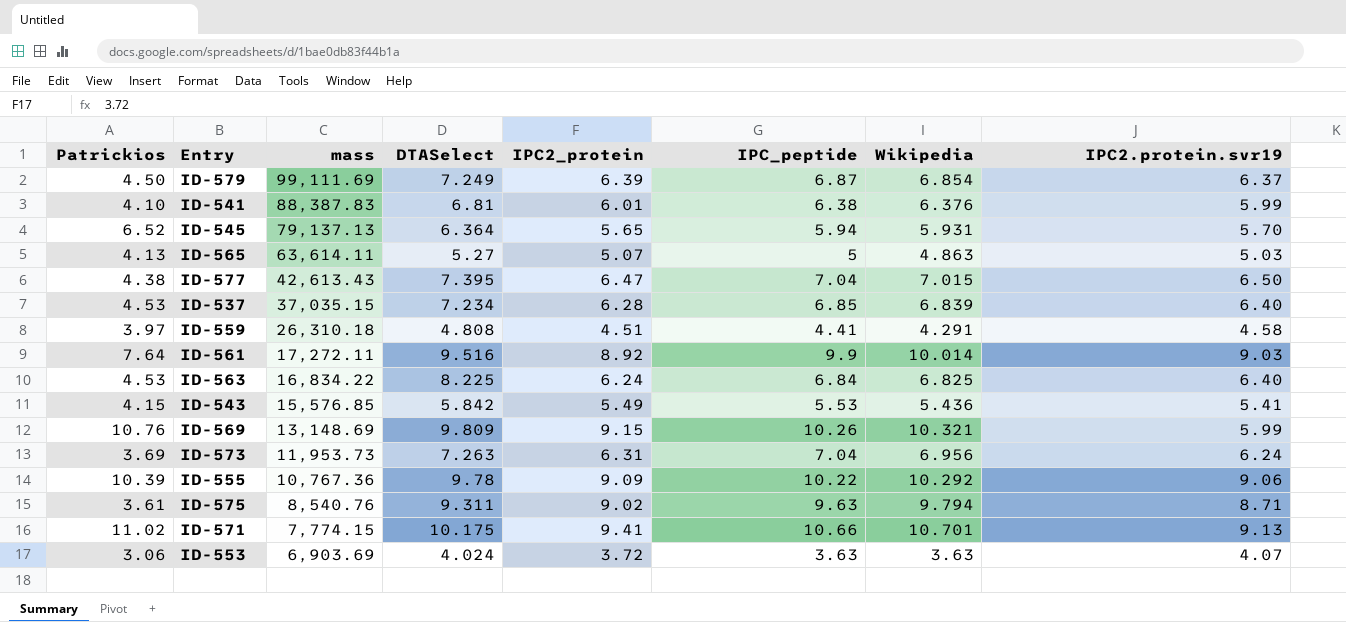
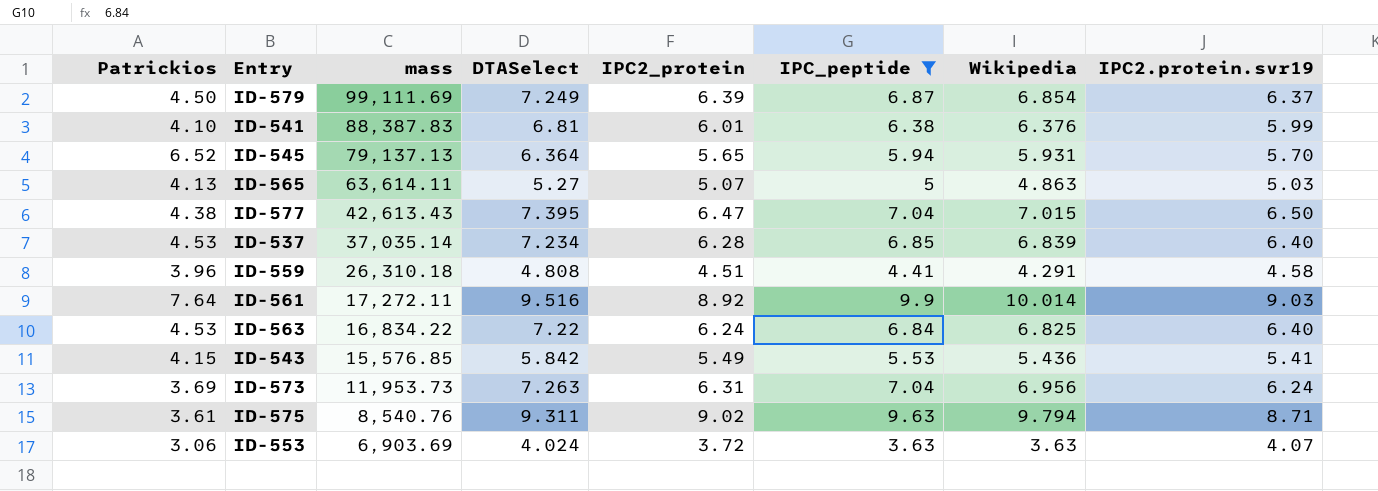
filter: none -> IPC_peptide <= 9.9
ID-537 | mass: 37,035.15 -> 37,035.14
ID-559 | Patrickios: 3.97 -> 3.96
ID-563 | DTASelect: 8.225 -> 7.22

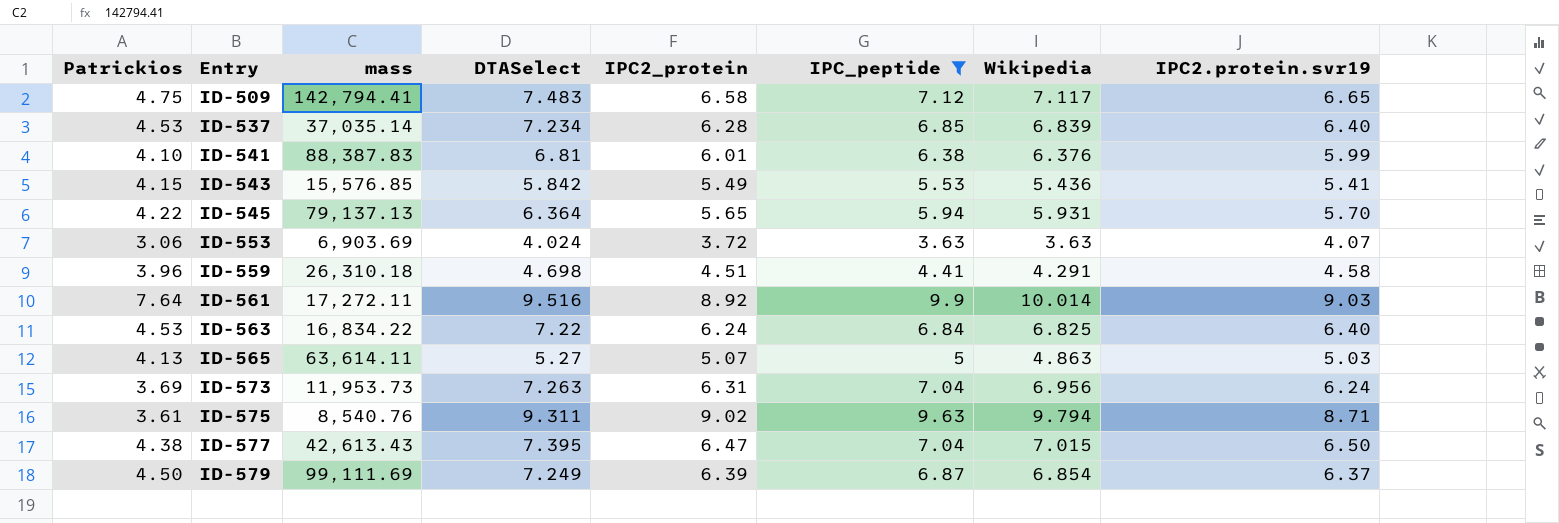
row order: mass descending -> Entry ascending
row ID-509: none -> 4.75 | 142,794.41 | 7.483 | 6.58 | 7.12 | 7.117 | 6.65
ID-545 | Patrickios: 6.52 -> 4.22
ID-559 | DTASelect: 4.808 -> 4.698

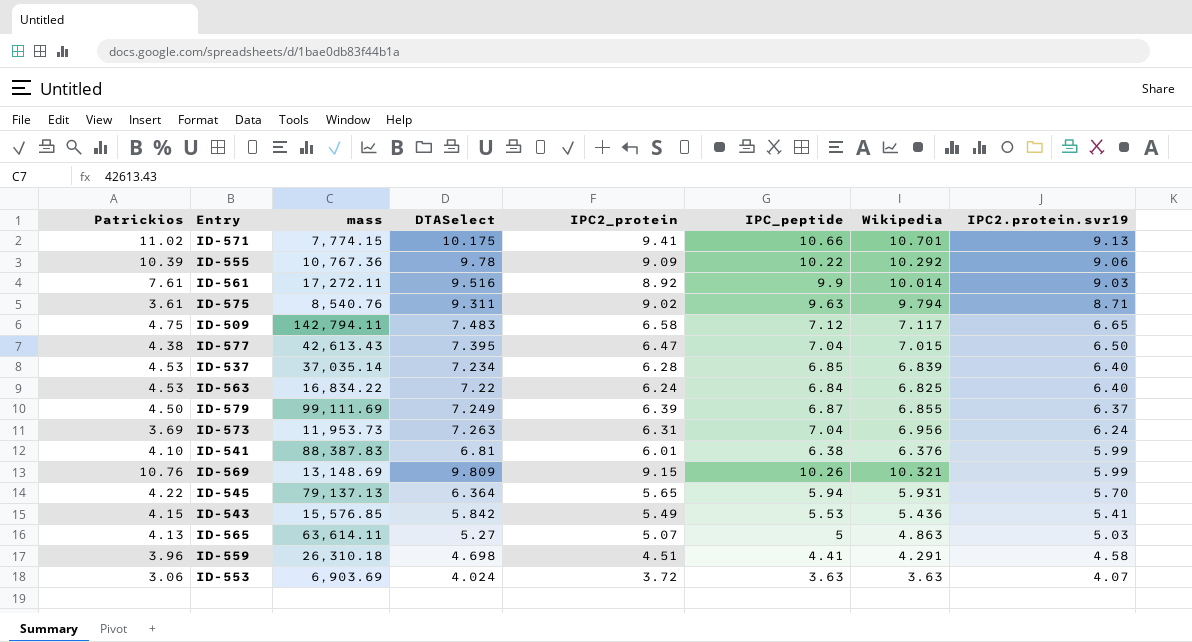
filter: IPC_peptide <= 9.9 -> none
row order: Entry ascending -> IPC2.protein.svr19 descending
ID-561 | Patrickios: 7.64 -> 7.61
ID-509 | mass: 142,794.41 -> 142,794.11
ID-579 | Wikipedia: 6.854 -> 6.855

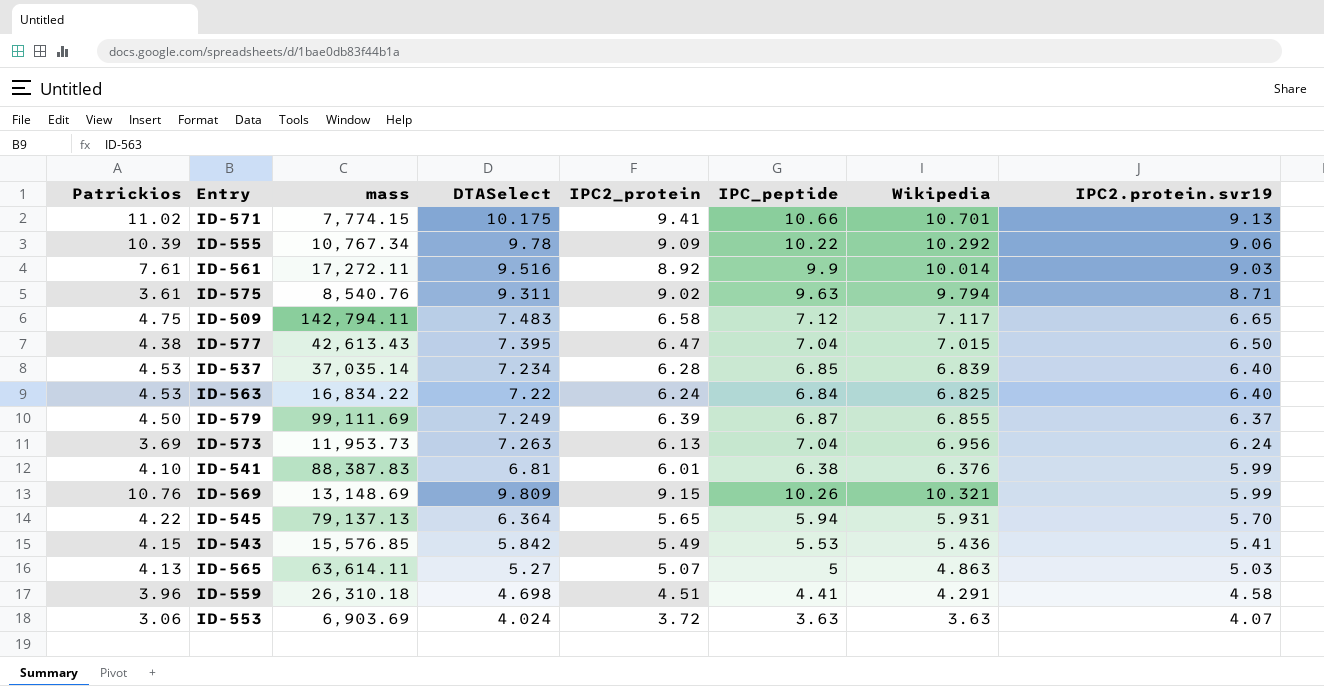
ID-555 | mass: 10,767.36 -> 10,767.34
ID-573 | IPC2_protein: 6.31 -> 6.13

